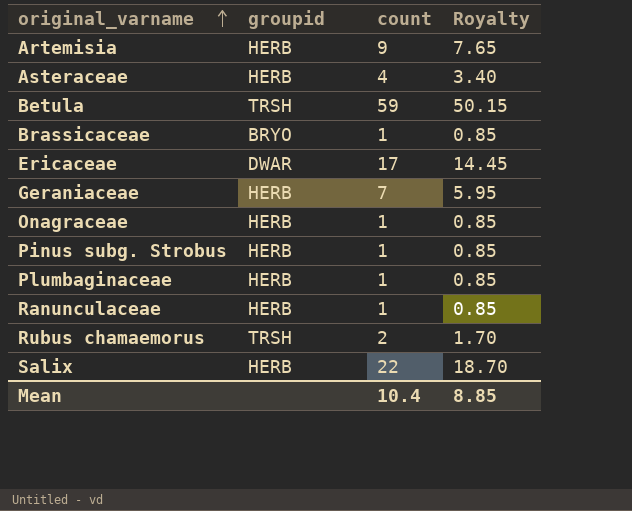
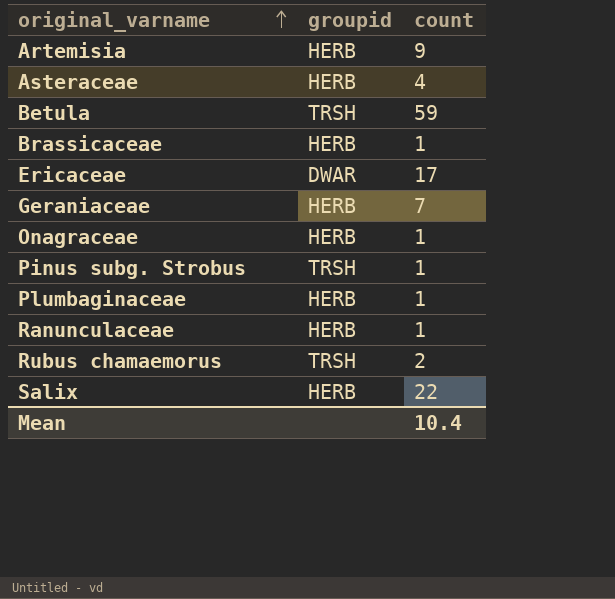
column Royalty | formula: [count] * 0.85 -> none
Brassicaceae | groupid: BRYO -> HERB
Pinus subg. Strobus | groupid: HERB -> TRSH

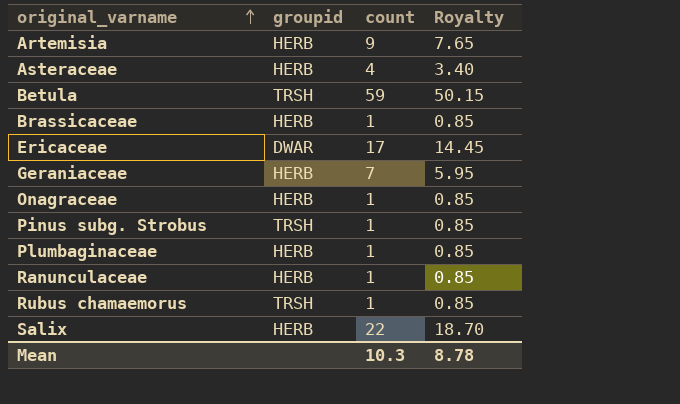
column Royalty | formula: none -> [count] * 0.85
Rubus chamaemorus | count: 2 -> 1
Mean | count: 10.4 -> 10.3

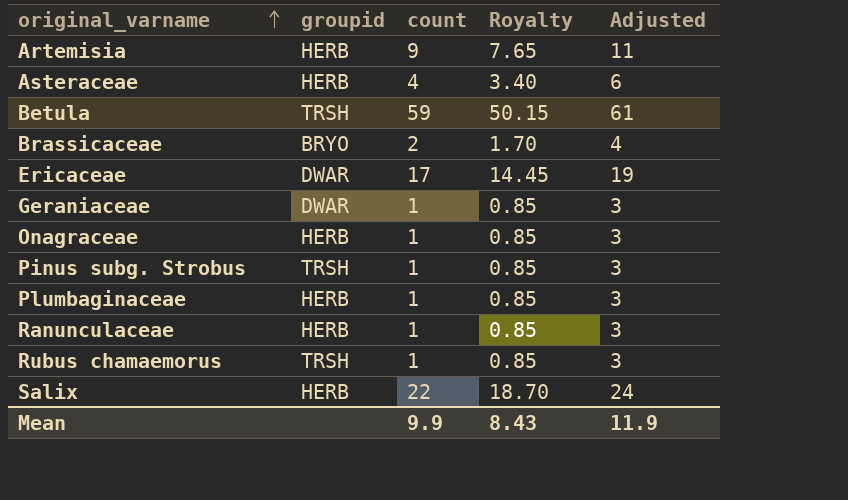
column Adjusted | formula: none -> [count] + 2
Brassicaceae | groupid: HERB -> BRYO
Brassicaceae | count: 1 -> 2
Brassicaceae | Royalty: 0.85 -> 1.70
Geraniaceae | groupid: HERB -> DWAR
Geraniaceae | count: 7 -> 1
Geraniaceae | Royalty: 5.95 -> 0.85
Mean | count: 10.3 -> 9.9
Mean | Royalty: 8.78 -> 8.43

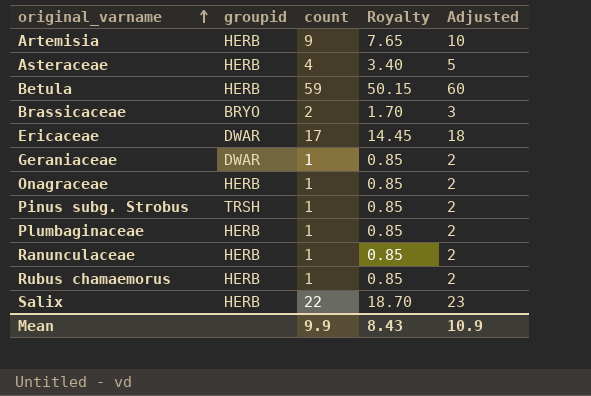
column Adjusted | formula: [count] + 2 -> [count] + 1
Betula | groupid: TRSH -> HERB
Rubus chamaemorus | groupid: TRSH -> HERB
Mean | Adjusted: 11.9 -> 10.9

